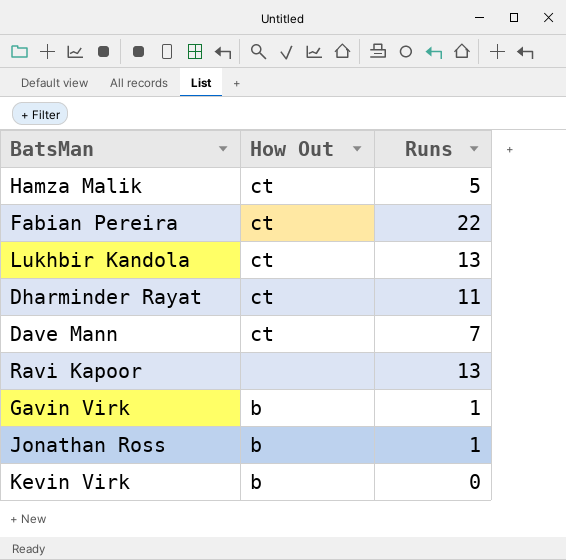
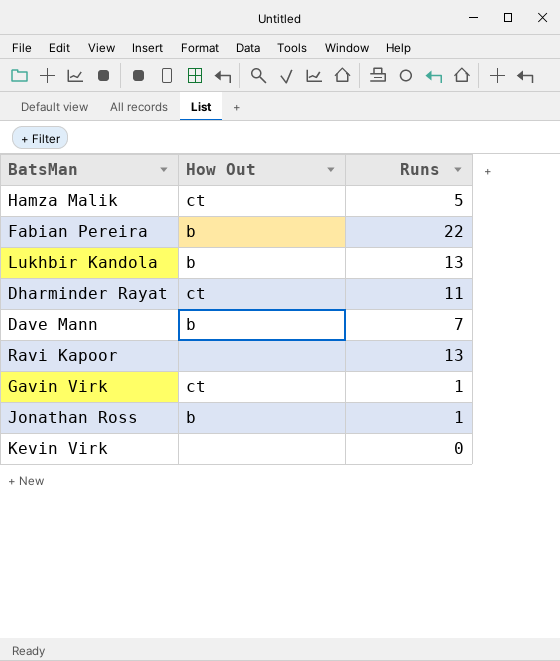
Fabian Pereira | How Out: ct -> b
Lukhbir Kandola | How Out: ct -> b
Dave Mann | How Out: ct -> b
Gavin Virk | How Out: b -> ct
Kevin Virk | How Out: b -> none

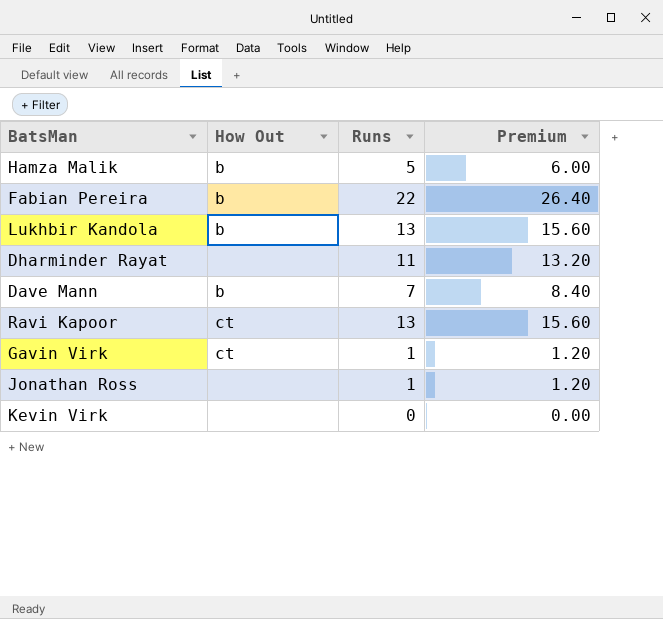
column Premium | formula: none -> [Runs] * 1.2
Hamza Malik | How Out: ct -> b
Dharminder Rayat | How Out: ct -> none
Ravi Kapoor | How Out: none -> ct
Jonathan Ross | How Out: b -> none

